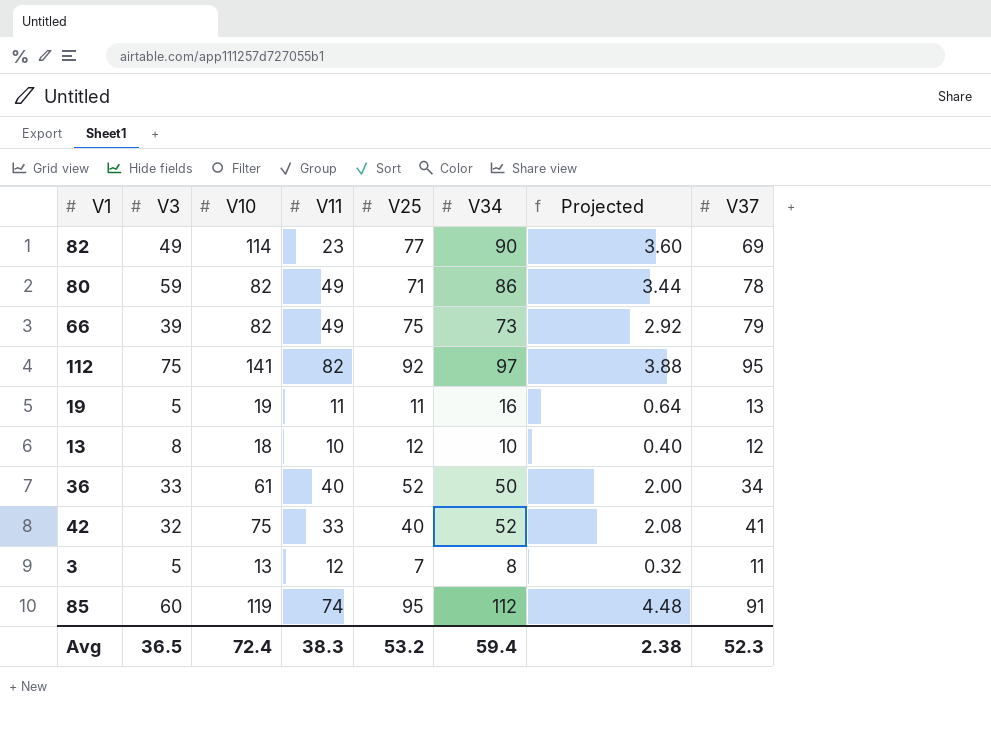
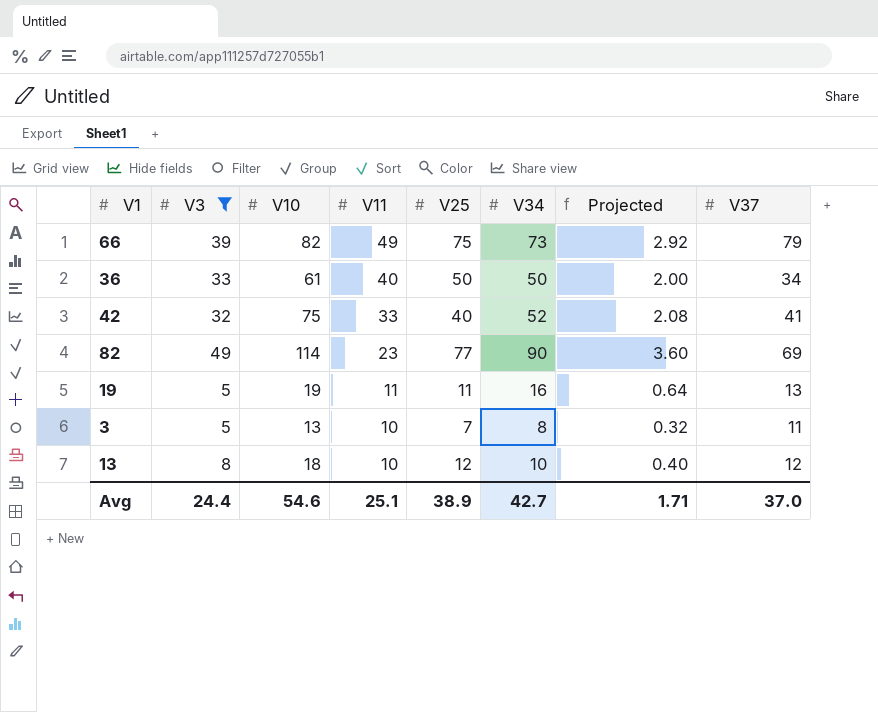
filter: none -> V3 <= 49
row order: none -> V11 descending
36 | V25: 52 -> 50
3 | V11: 12 -> 10
Avg | V3: 36.5 -> 24.4
Avg | V10: 72.4 -> 54.6
Avg | V11: 38.3 -> 25.1
Avg | V25: 53.2 -> 38.9
Avg | V34: 59.4 -> 42.7
Avg | Projected: 2.38 -> 1.71
Avg | V37: 52.3 -> 37.0

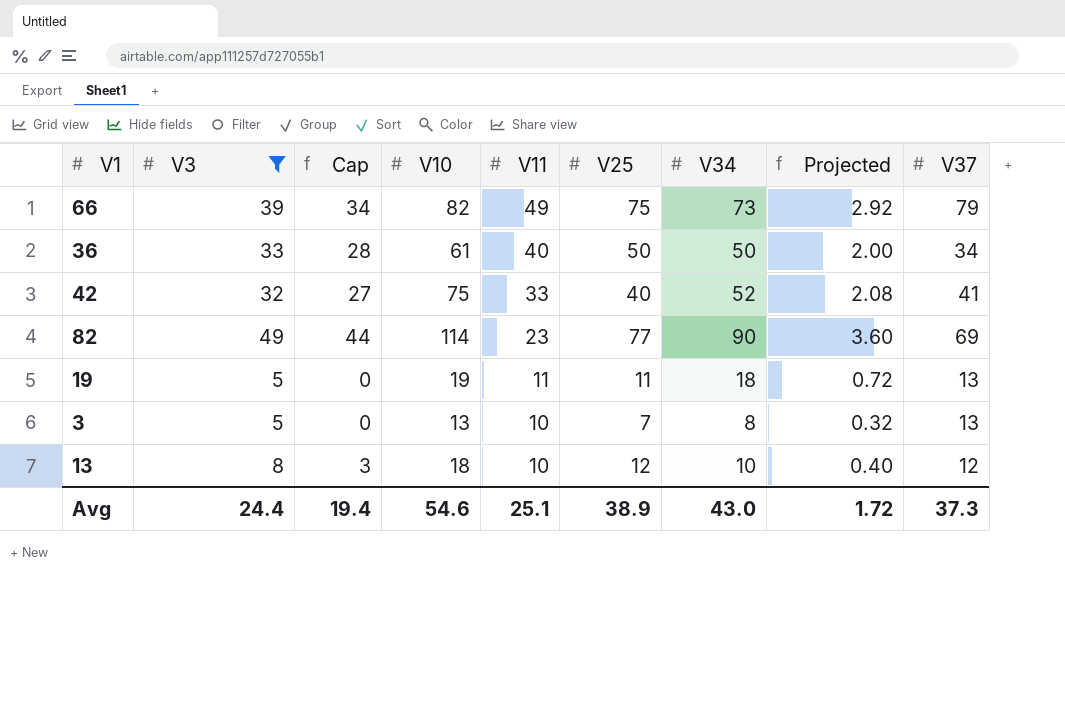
column Cap | formula: none -> [V3] - 5
19 | V34: 16 -> 18
19 | Projected: 0.64 -> 0.72
3 | V37: 11 -> 13
Avg | V34: 42.7 -> 43.0
Avg | Projected: 1.71 -> 1.72
Avg | V37: 37.0 -> 37.3

